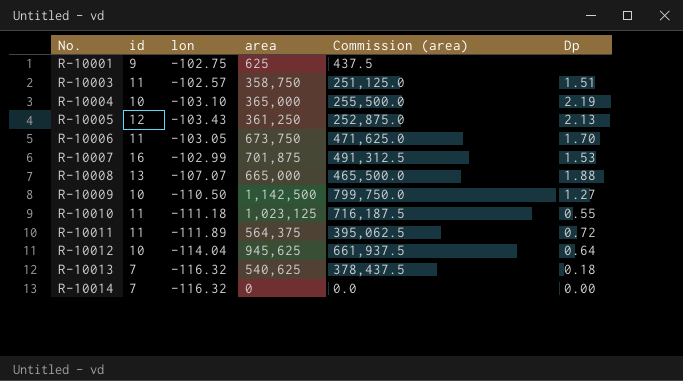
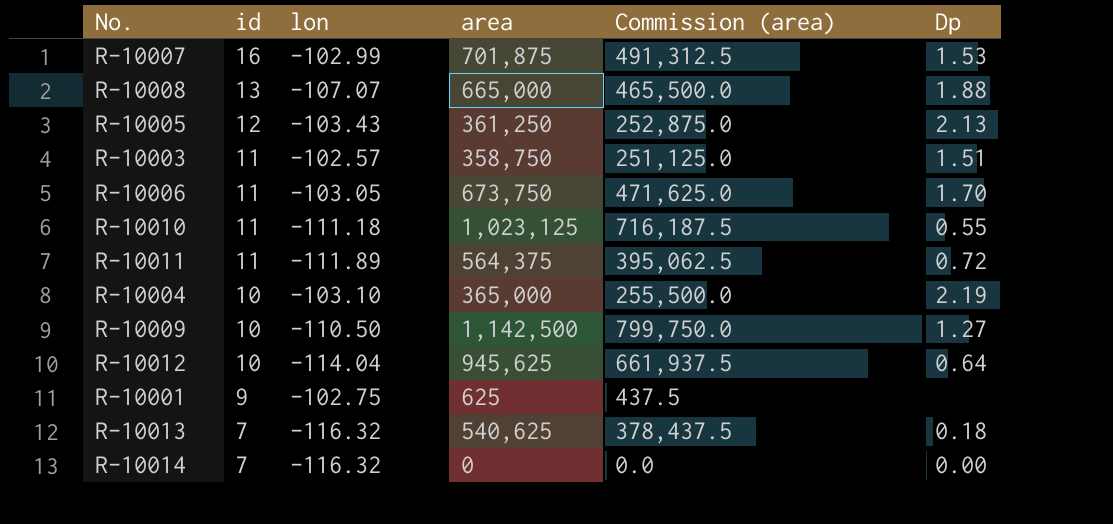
row order: No. ascending -> id descending

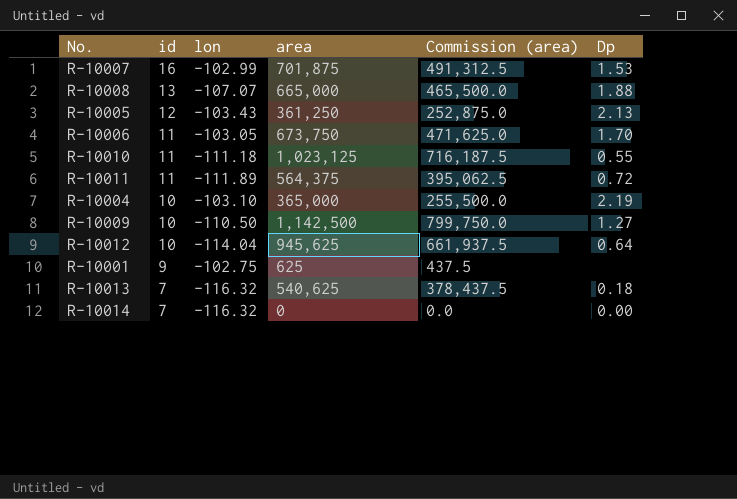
row R-10003: 11 | -102.57 | 358,750 | 251,125.0 | 1.51 -> none

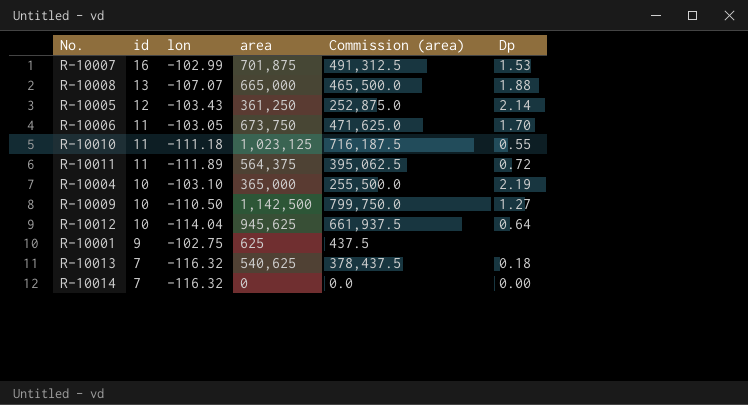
R-10005 | Dp: 2.13 -> 2.14

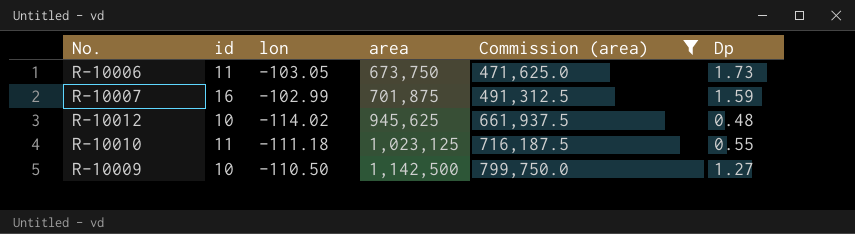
filter: none -> Commission (area) >= 471,625.0
row order: id descending -> area ascending
R-10006 | Dp: 1.70 -> 1.73
R-10007 | Dp: 1.53 -> 1.59
R-10012 | lon: -114.04 -> -114.02
R-10012 | Dp: 0.64 -> 0.48

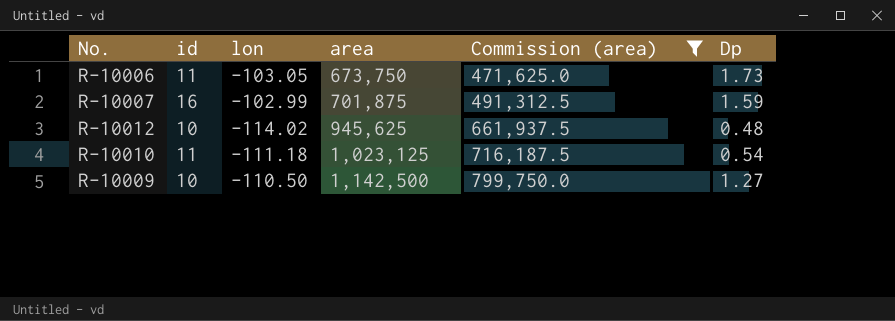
R-10010 | Dp: 0.55 -> 0.54

